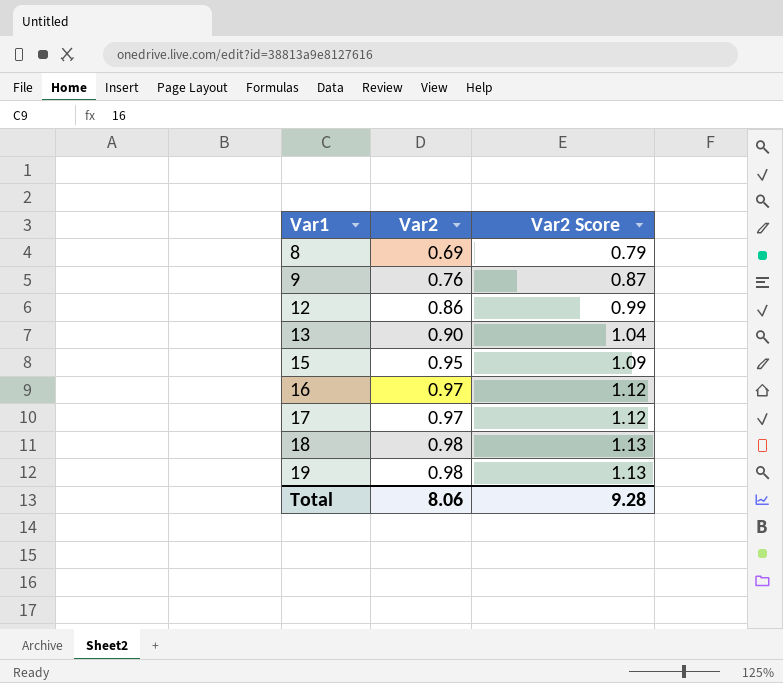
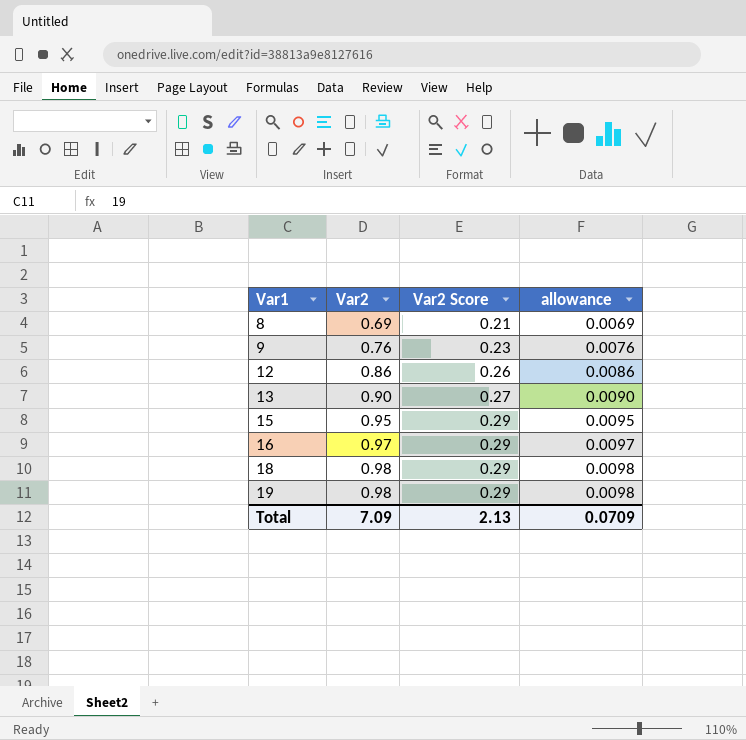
column Var2 Score | formula: [Var2] * 1.15 -> [Var2] * 0.3
column allowance | formula: none -> [Var2] * 0.01
row 17: 0.97 | 1.12 -> none
Total | Var2: 8.06 -> 7.09
Total | Var2 Score: 9.28 -> 2.13

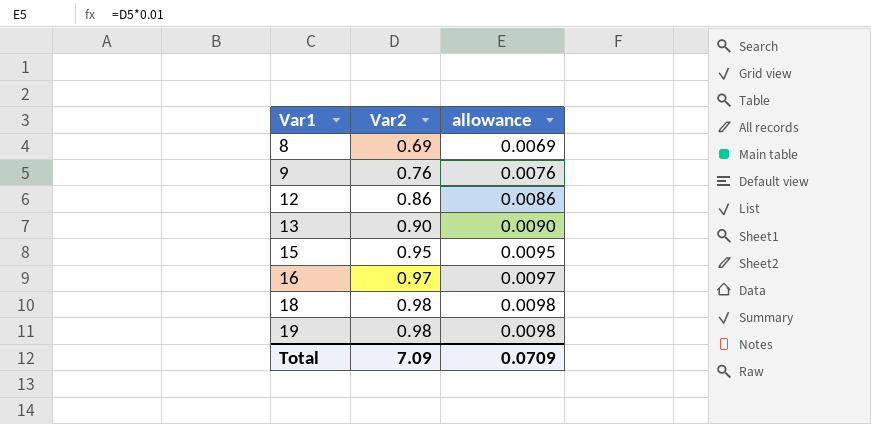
column Var2 Score | formula: [Var2] * 0.3 -> none

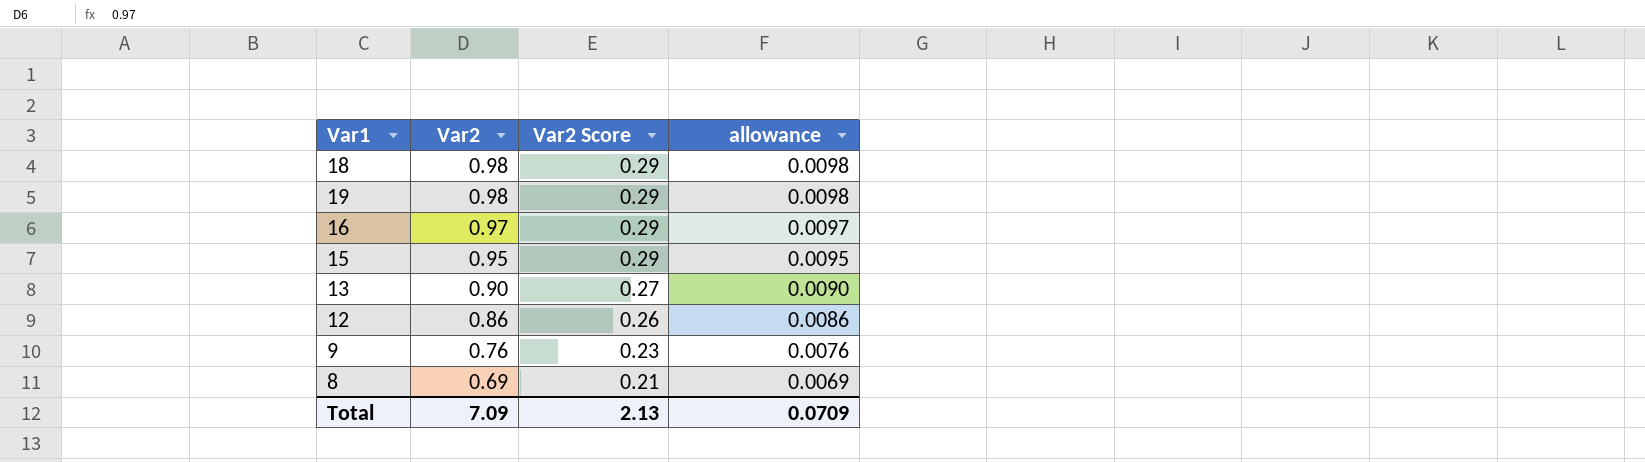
row order: Var1 ascending -> Var2 descending
column Var2 Score | formula: none -> [Var2] * 0.3

